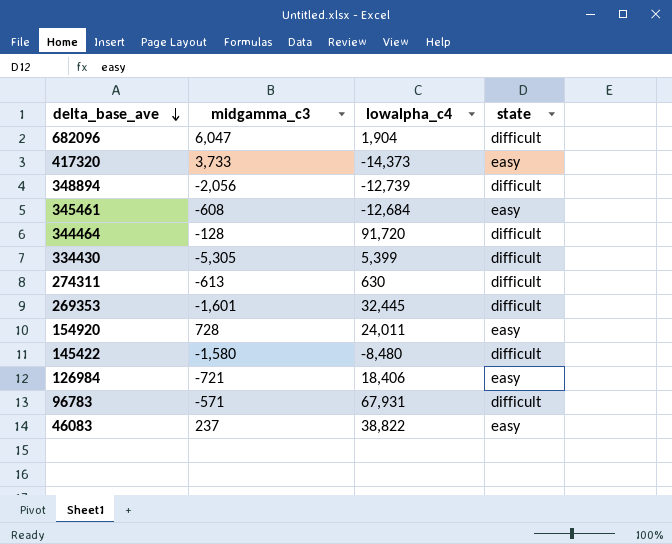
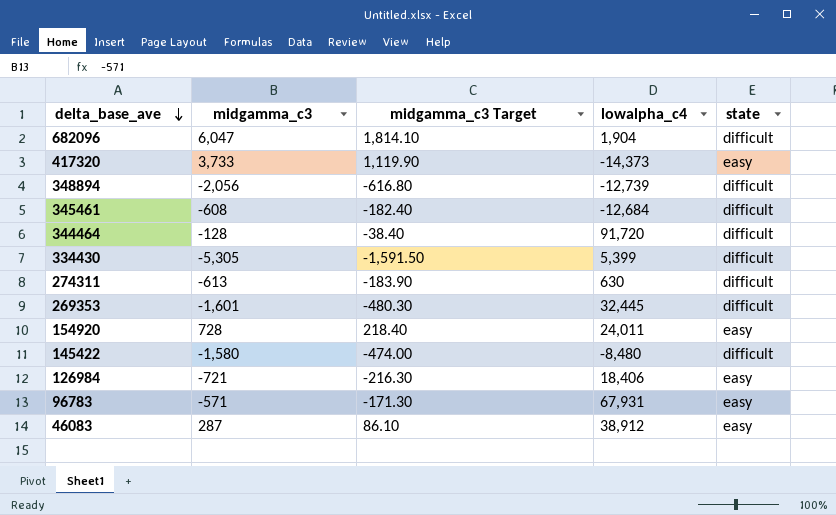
column midgamma_c3 Target | formula: none -> [midgamma_c3] * 0.3
345461 | state: easy -> difficult
96783 | state: difficult -> easy
46083 | midgamma_c3: 237 -> 287
46083 | lowalpha_c4: 38,822 -> 38,912

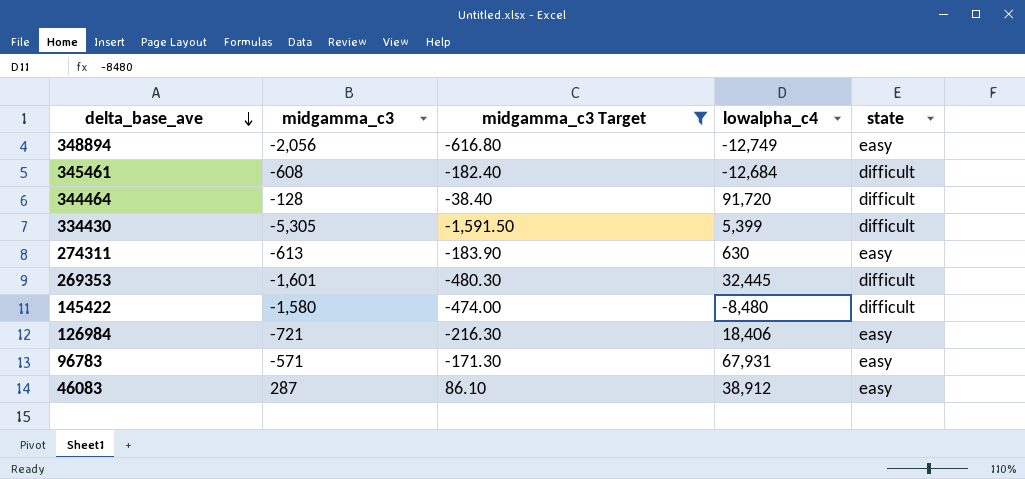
filter: none -> midgamma_c3 Target <= 86.10
348894 | lowalpha_c4: -12,739 -> -12,749
348894 | state: difficult -> easy
274311 | state: difficult -> easy

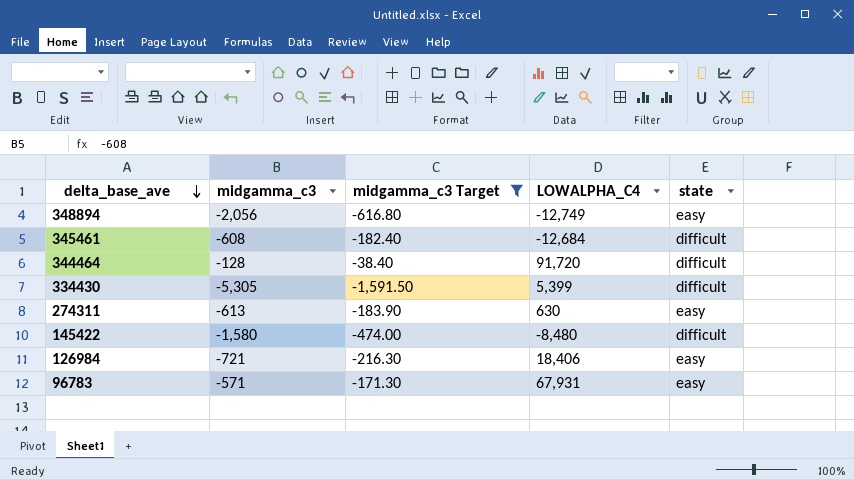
column name: lowalpha_c4 -> LOWALPHA_C4
row 269353: -1,601 | -480.30 | 32,445 | difficult -> none
row 46083: 287 | 86.10 | 38,912 | easy -> none

